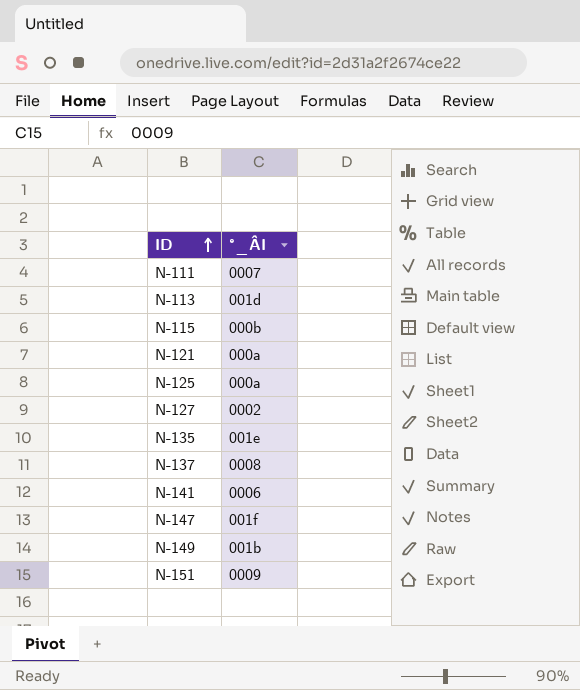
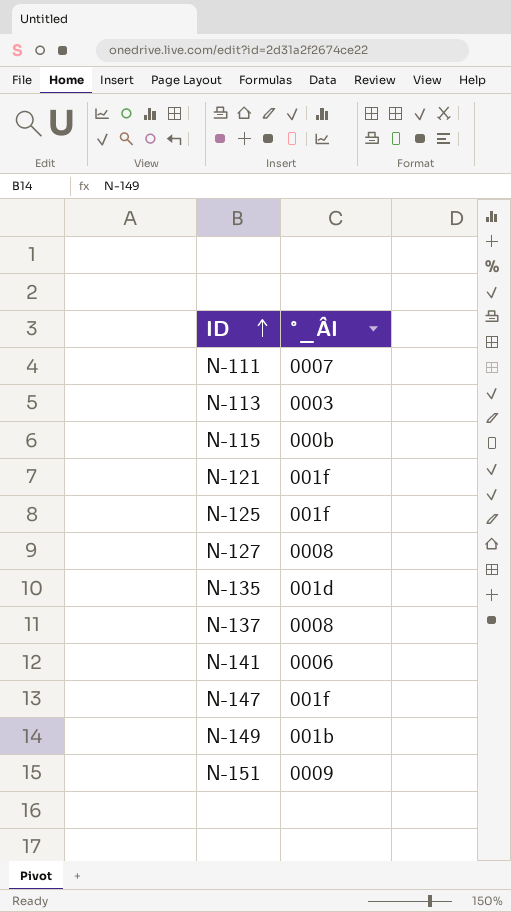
N-113 | °_ÂI: 001d -> 0003
N-121 | °_ÂI: 000a -> 001f
N-125 | °_ÂI: 000a -> 001f
N-127 | °_ÂI: 0002 -> 0008
N-135 | °_ÂI: 001e -> 001d

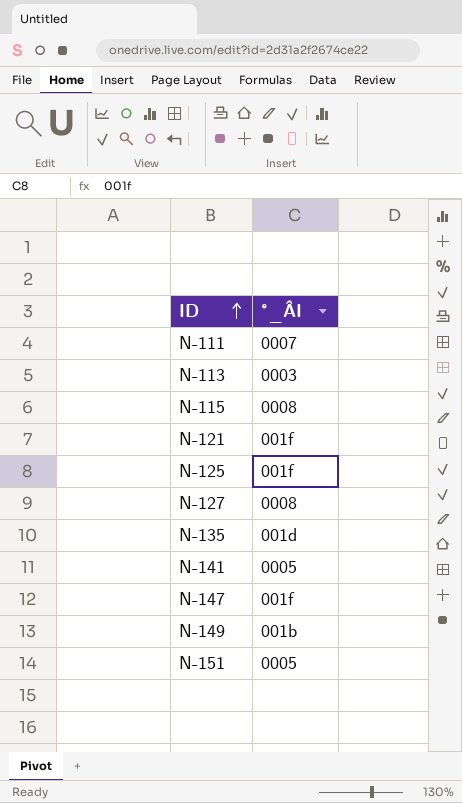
row N-137: 0008 -> none
N-115 | °_ÂI: 000b -> 0008
N-141 | °_ÂI: 0006 -> 0005
N-151 | °_ÂI: 0009 -> 0005

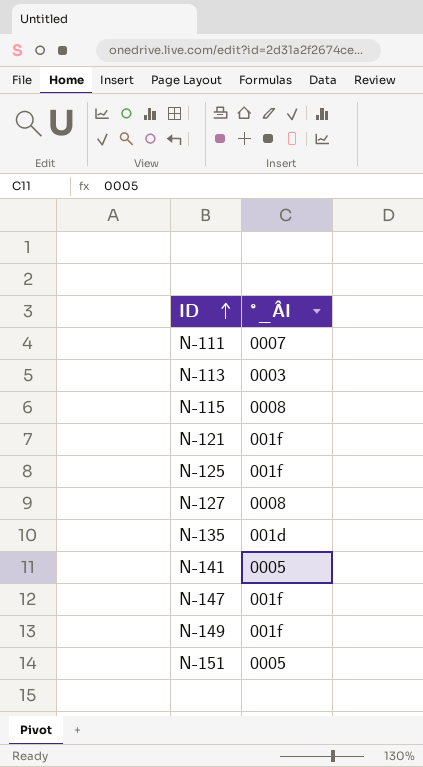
N-149 | °_ÂI: 001b -> 001f

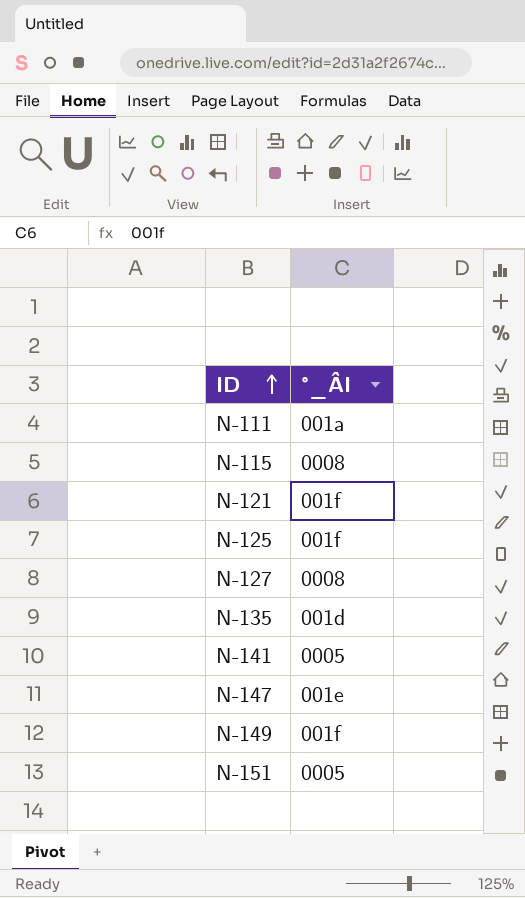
row N-113: 0003 -> none
N-111 | °_ÂI: 0007 -> 001a
N-147 | °_ÂI: 001f -> 001e

